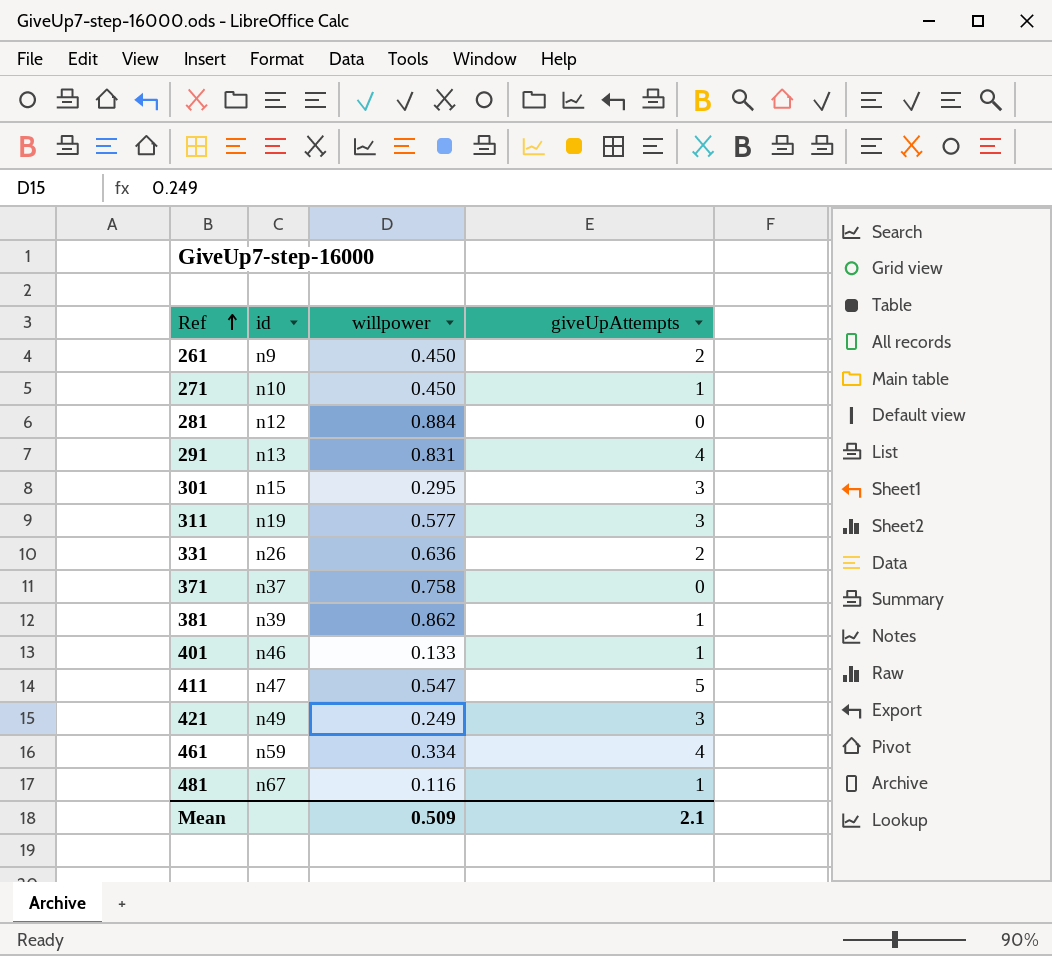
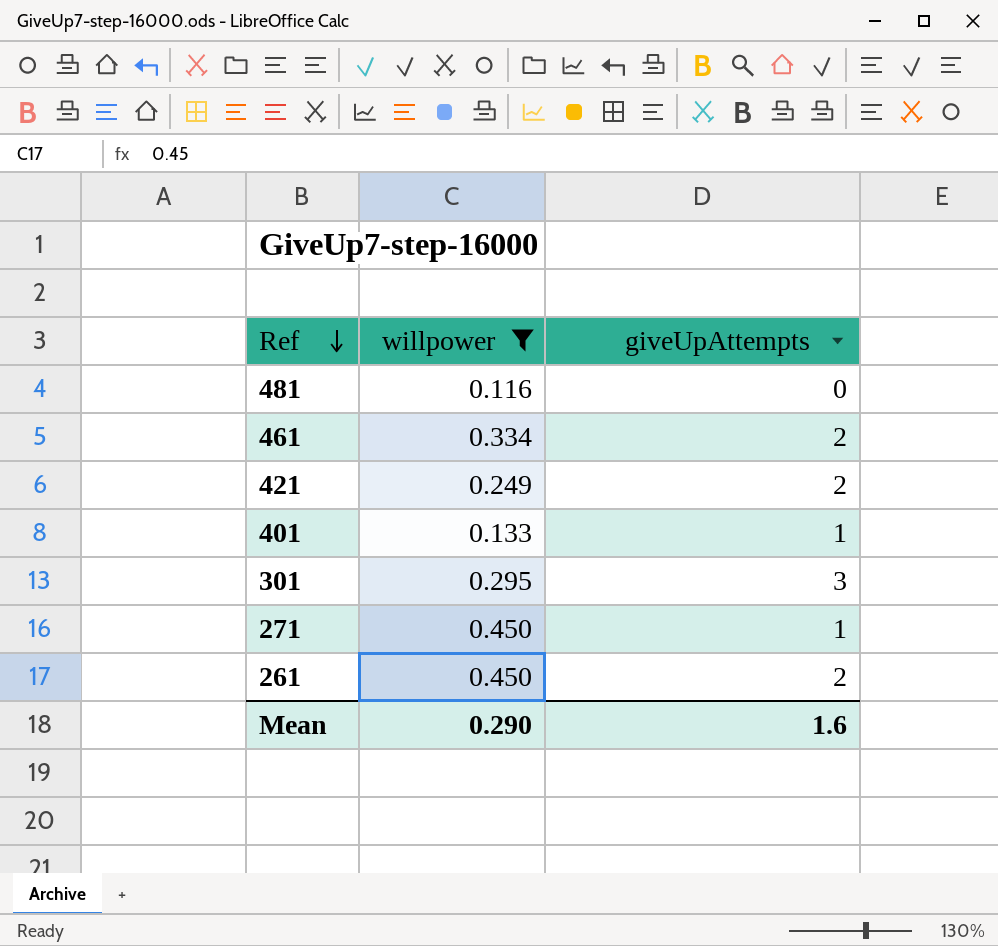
filter: none -> willpower <= 0.450
row order: Ref ascending -> Ref descending
column id | position: 2 -> none
481 | giveUpAttempts: 1 -> 0
461 | giveUpAttempts: 4 -> 2
421 | giveUpAttempts: 3 -> 2
Mean | willpower: 0.509 -> 0.290
Mean | giveUpAttempts: 2.1 -> 1.6

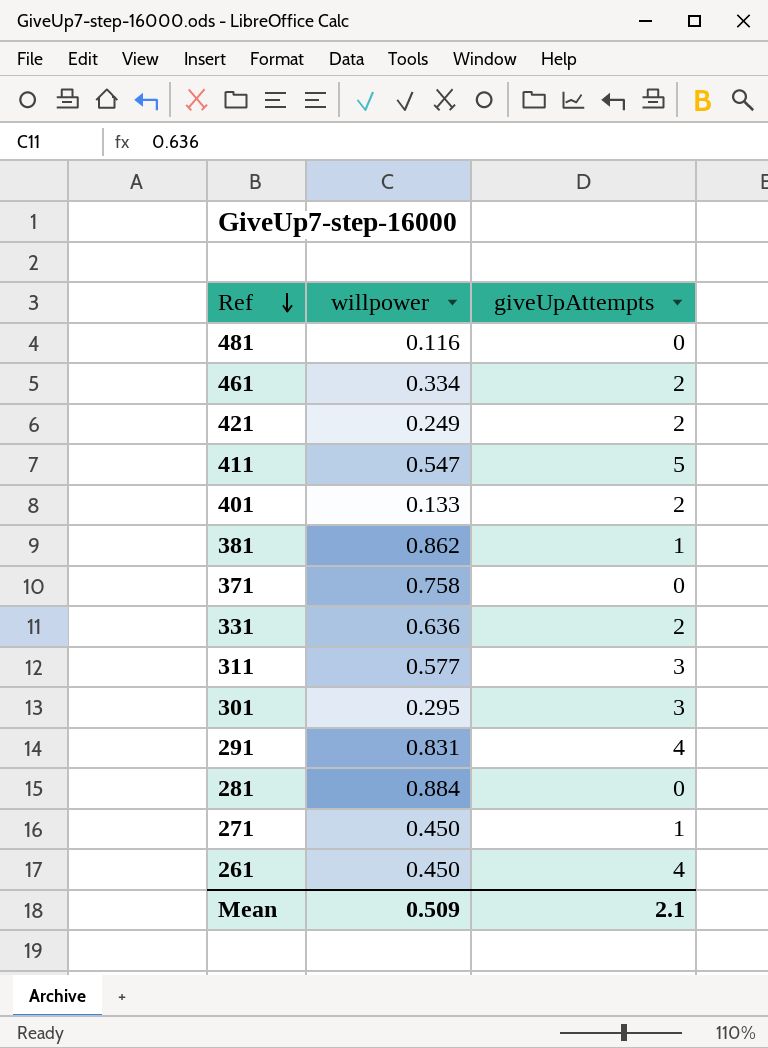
filter: willpower <= 0.450 -> none
401 | giveUpAttempts: 1 -> 2
261 | giveUpAttempts: 2 -> 4
Mean | willpower: 0.290 -> 0.509
Mean | giveUpAttempts: 1.6 -> 2.1

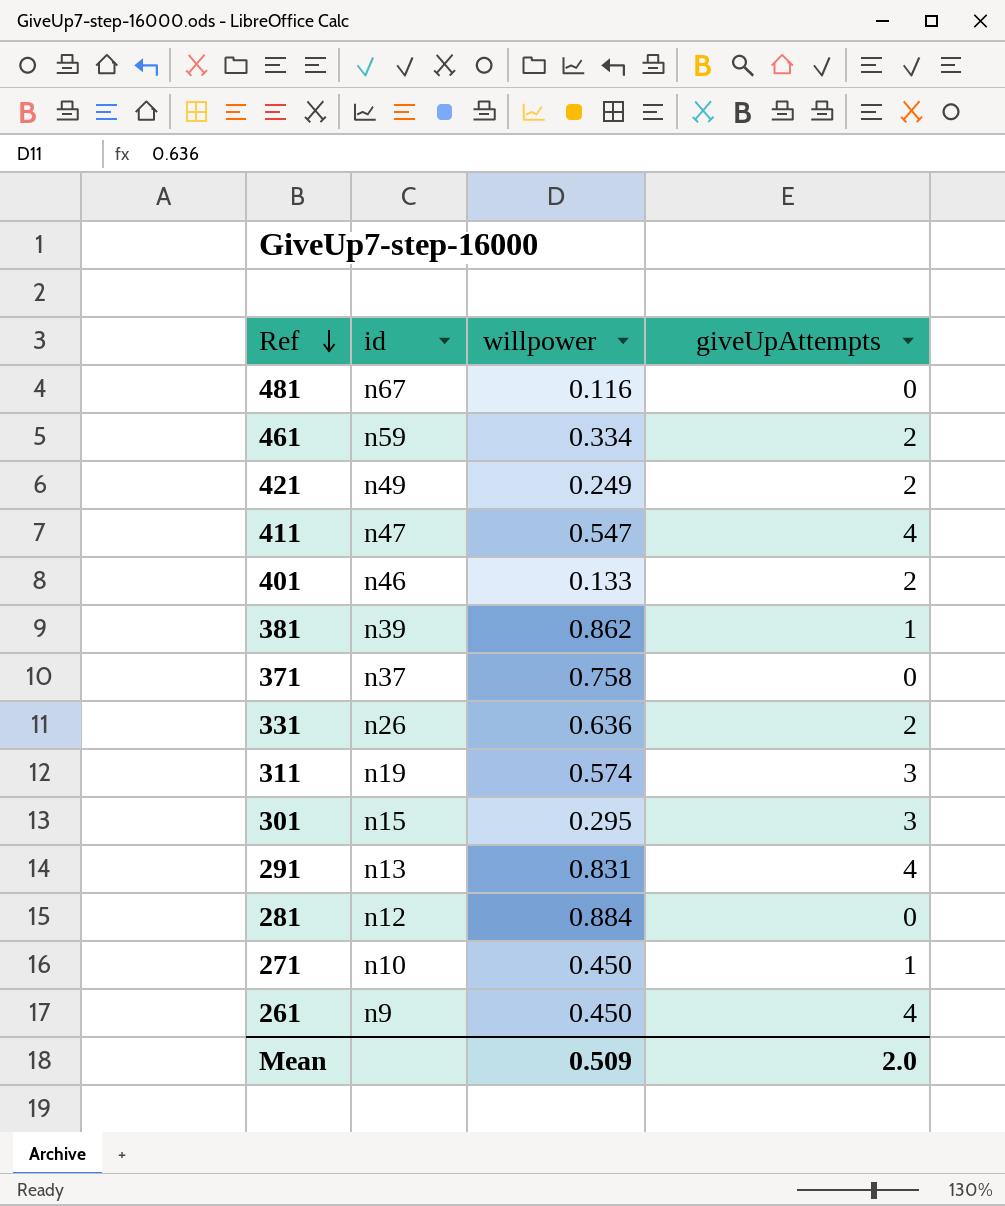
column id | position: none -> 2
411 | giveUpAttempts: 5 -> 4
311 | willpower: 0.577 -> 0.574
Mean | giveUpAttempts: 2.1 -> 2.0

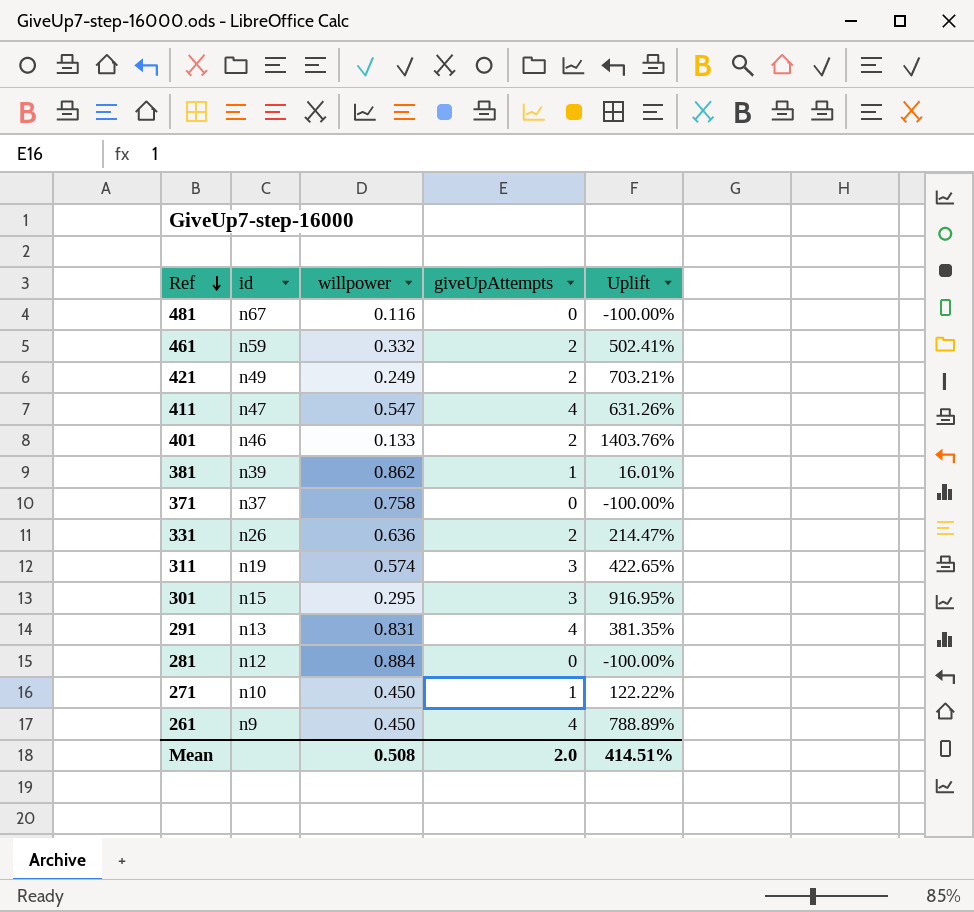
column Uplift | formula: none -> ([giveUpAttempts] - [willpower]) / [willpower]
461 | willpower: 0.334 -> 0.332
Mean | willpower: 0.509 -> 0.508

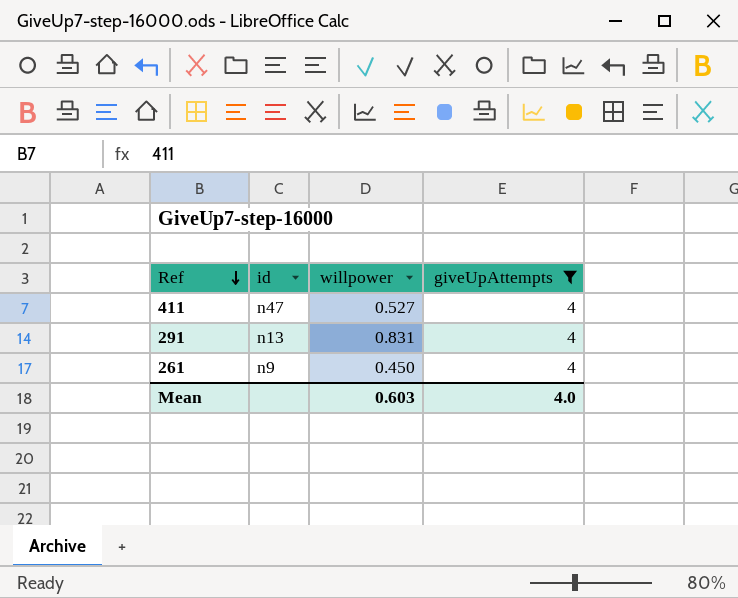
filter: none -> giveUpAttempts = 4
column Uplift | formula: ([giveUpAttempts] - [willpower]) / [willpower] -> none
411 | willpower: 0.547 -> 0.527
Mean | willpower: 0.508 -> 0.603
Mean | giveUpAttempts: 2.0 -> 4.0

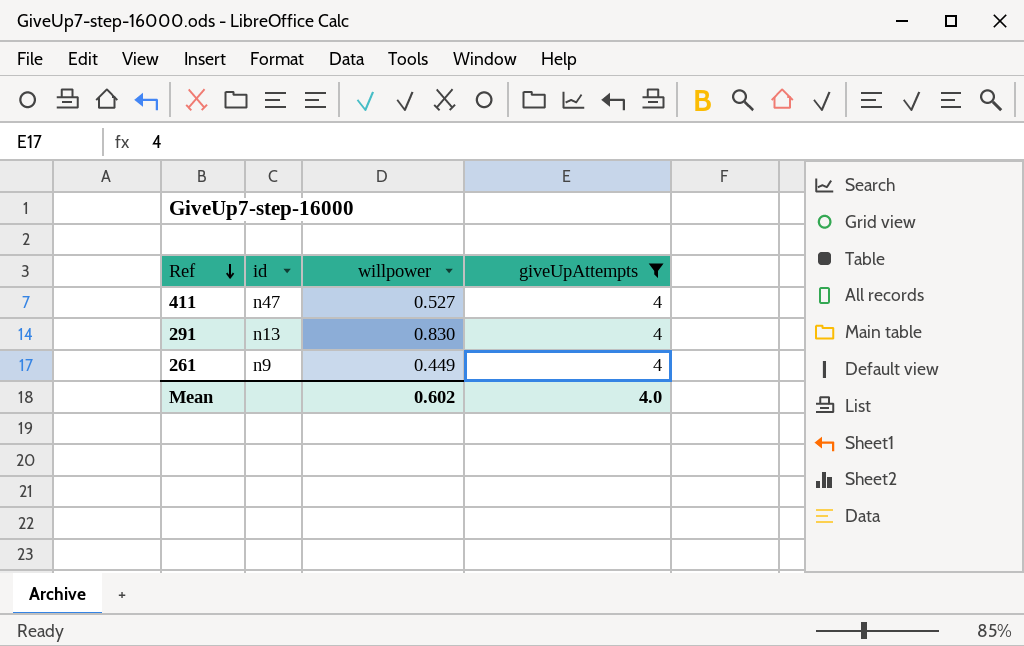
291 | willpower: 0.831 -> 0.830
261 | willpower: 0.450 -> 0.449
Mean | willpower: 0.603 -> 0.602

